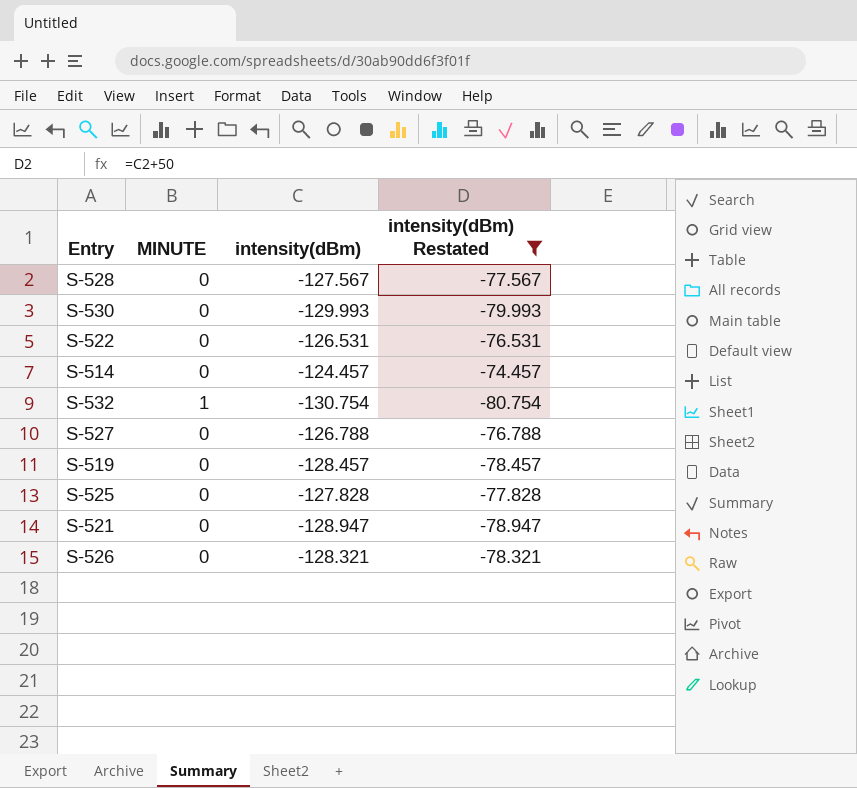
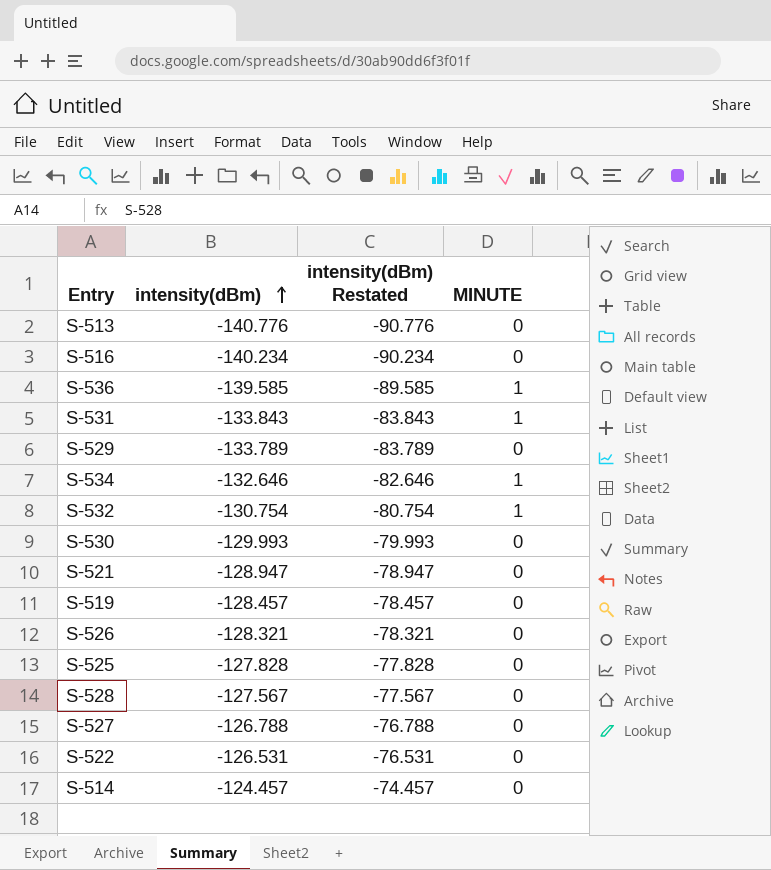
filter: intensity(dBm) Restated >= -80.754 -> none
row order: none -> intensity(dBm) ascending
column MINUTE | position: 2 -> 4

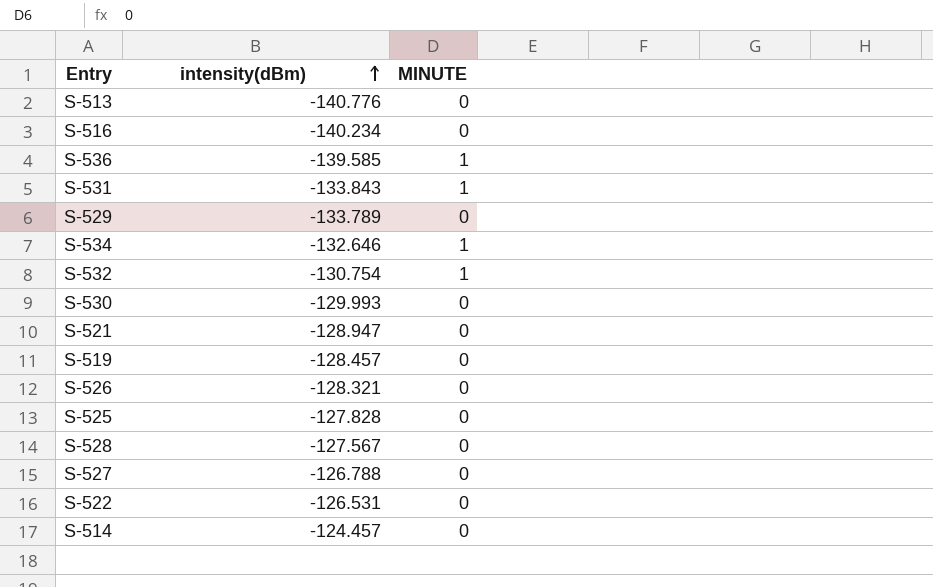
column intensity(dBm) Restated | formula: [intensity(dBm)] + 50 -> none

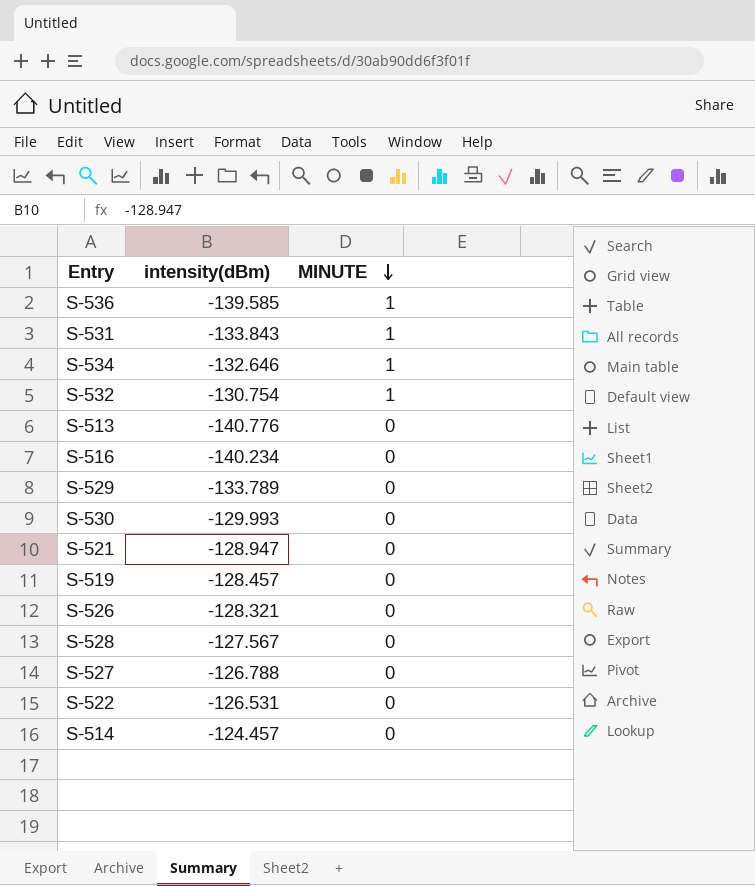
row order: intensity(dBm) ascending -> MINUTE descending
row S-525: -127.828 | 0 -> none

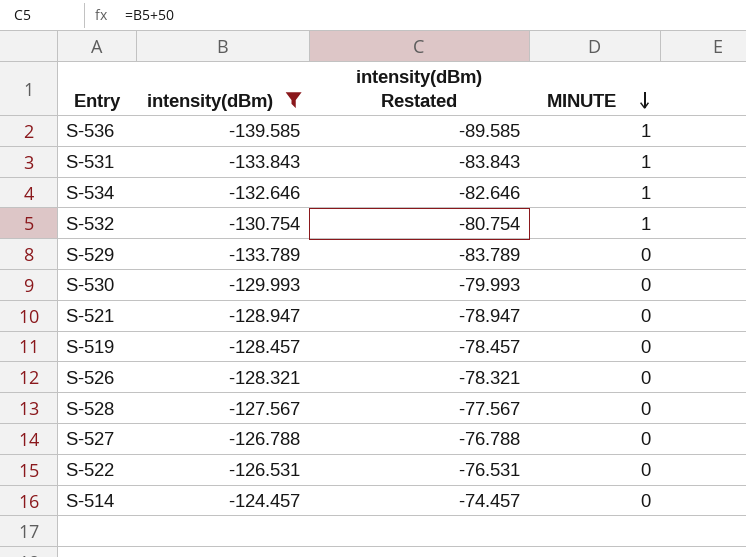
filter: none -> intensity(dBm) >= -139.585
column intensity(dBm) Restated | formula: none -> [intensity(dBm)] + 50

